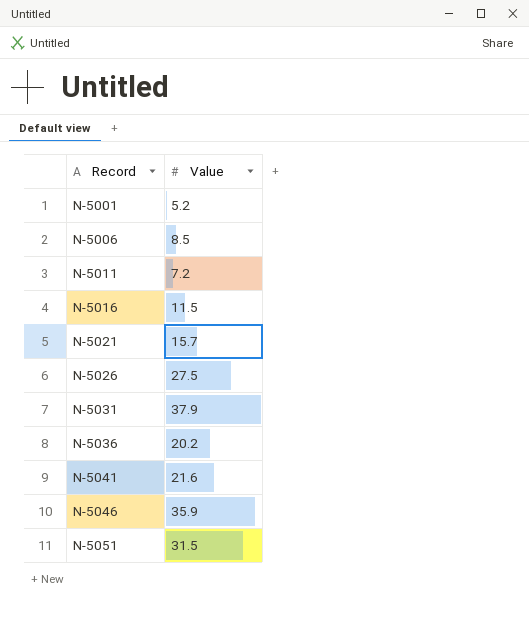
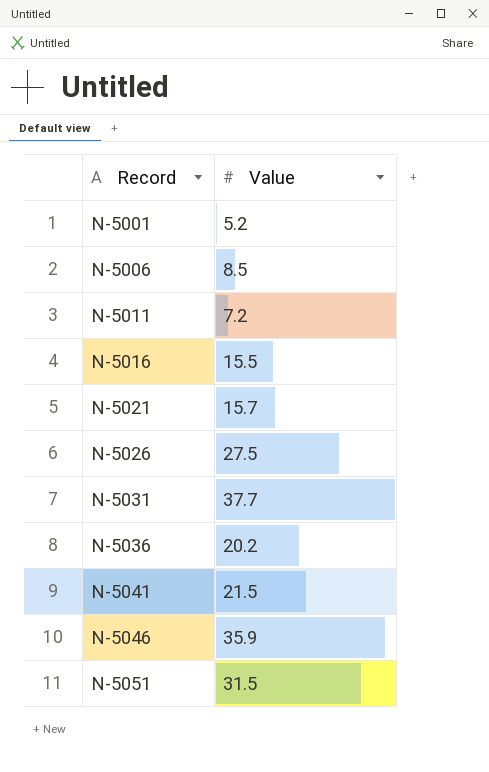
N-5016 | Value: 11.5 -> 15.5
N-5031 | Value: 37.9 -> 37.7
N-5041 | Value: 21.6 -> 21.5

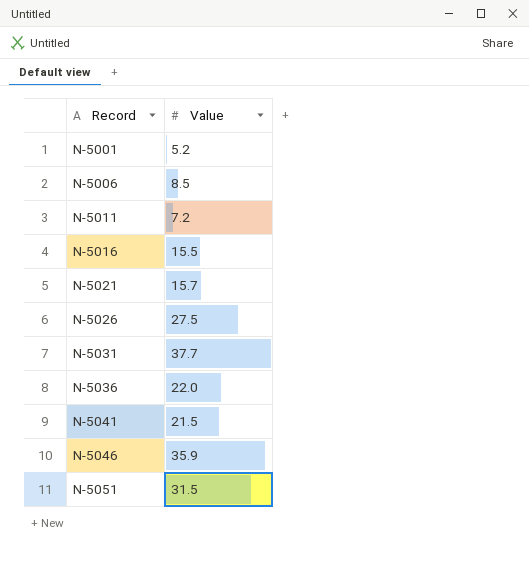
N-5036 | Value: 20.2 -> 22.0

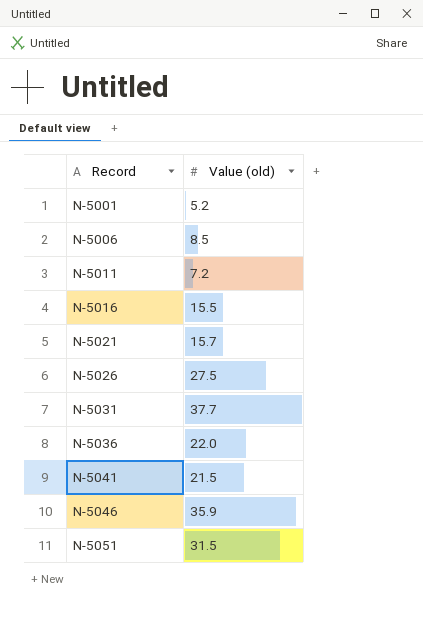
column name: Value -> Value (old)

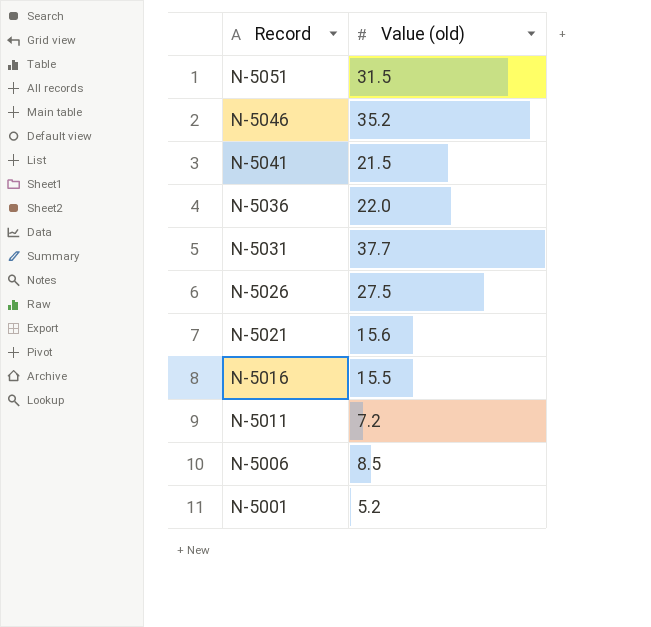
row order: Record ascending -> Record descending
N-5046 | Value (old): 35.9 -> 35.2
N-5021 | Value (old): 15.7 -> 15.6

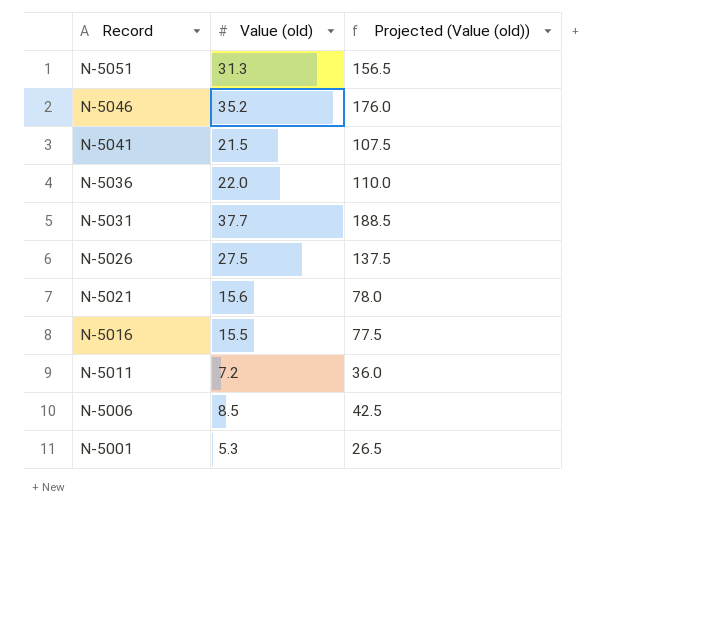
column Projected (Value (old)) | formula: none -> [Value (old)] * 5
N-5051 | Value (old): 31.5 -> 31.3
N-5001 | Value (old): 5.2 -> 5.3

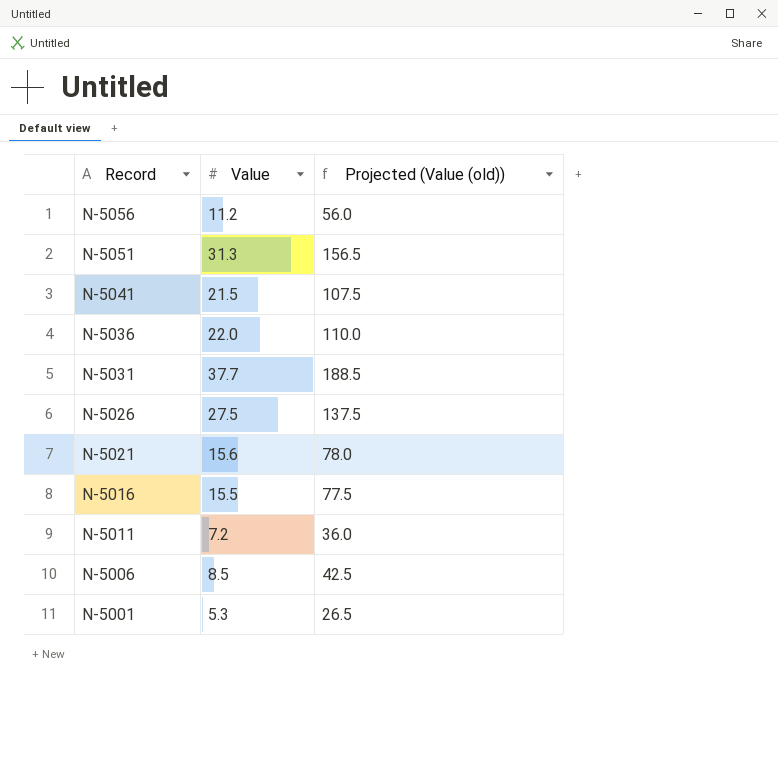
column name: Value (old) -> Value
row N-5046: 35.2 | 176.0 -> none
row N-5056: none -> 11.2 | 56.0

